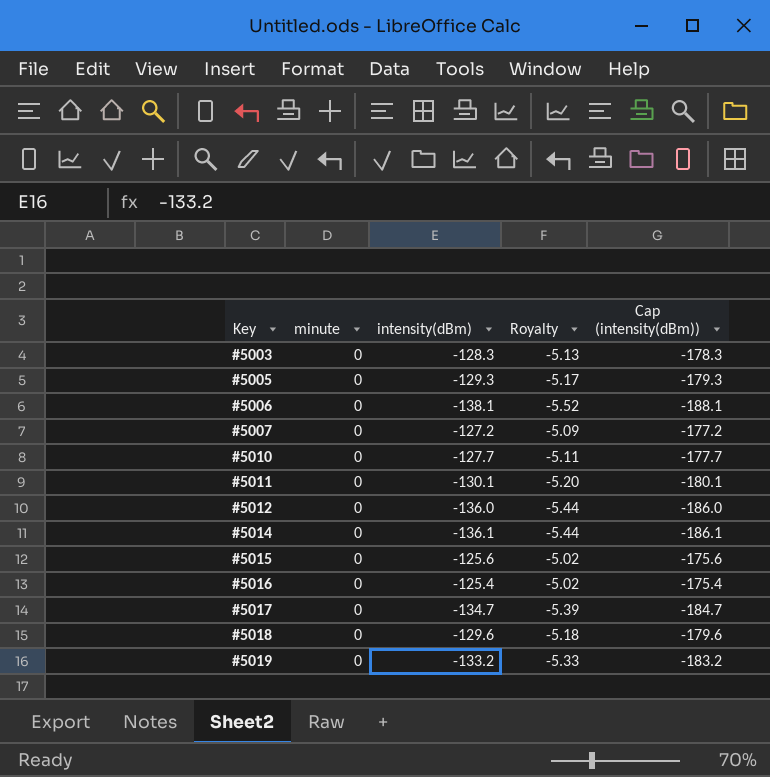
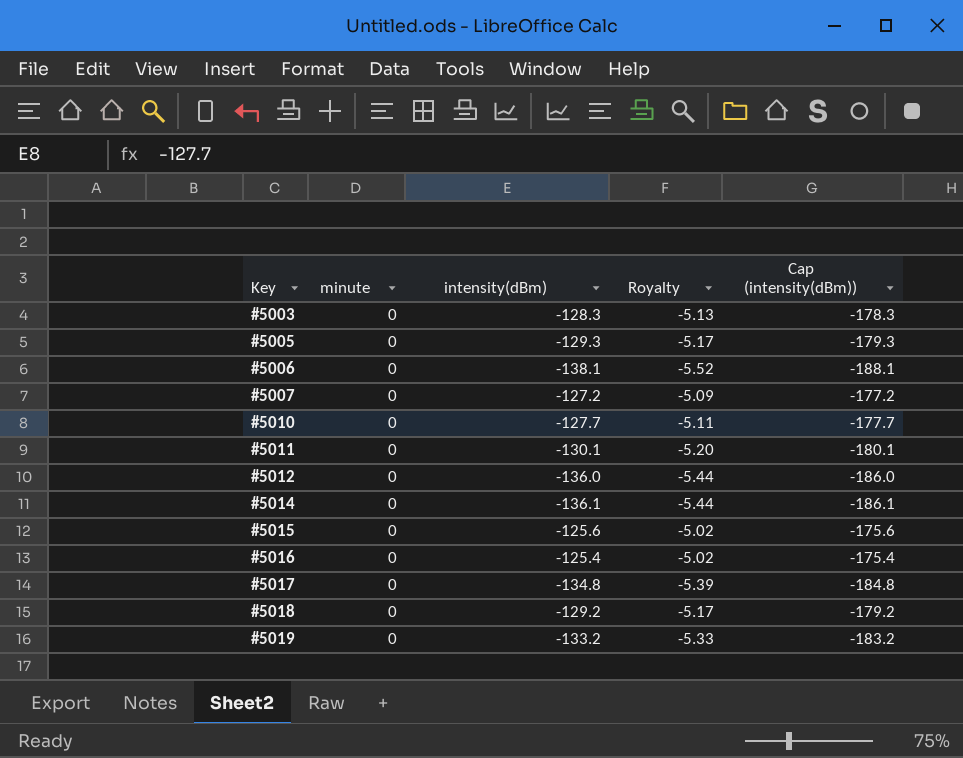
#5017 | intensity(dBm): -134.7 -> -134.8
#5017 | Cap (intensity(dBm)): -184.7 -> -184.8
#5018 | intensity(dBm): -129.6 -> -129.2
#5018 | Royalty: -5.18 -> -5.17
#5018 | Cap (intensity(dBm)): -179.6 -> -179.2

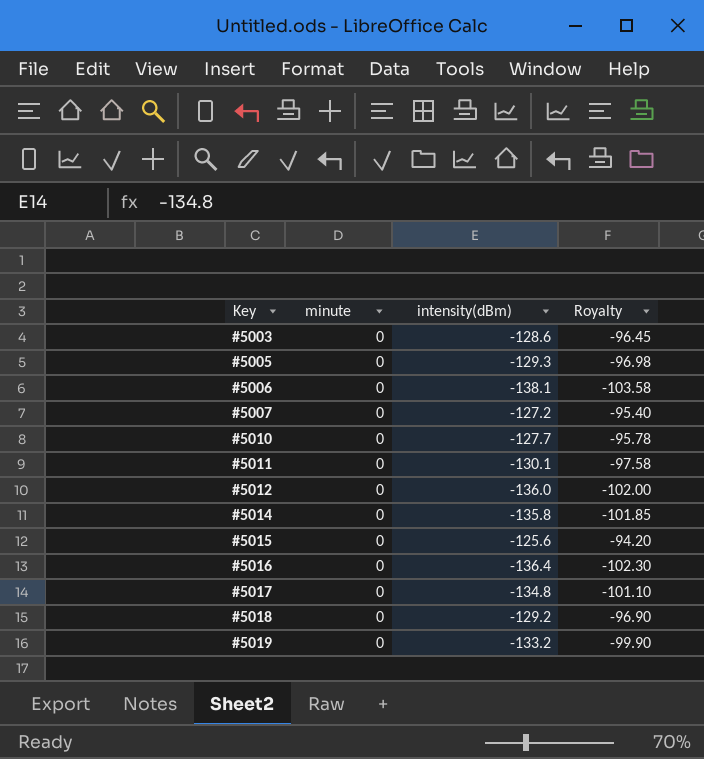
column Cap (intensity(dBm)) | formula: [intensity(dBm)] - 50 -> none
column Royalty | formula: [intensity(dBm)] * 0.04 -> [intensity(dBm)] * 0.75
#5003 | intensity(dBm): -128.3 -> -128.6
#5014 | intensity(dBm): -136.1 -> -135.8
#5016 | intensity(dBm): -125.4 -> -136.4

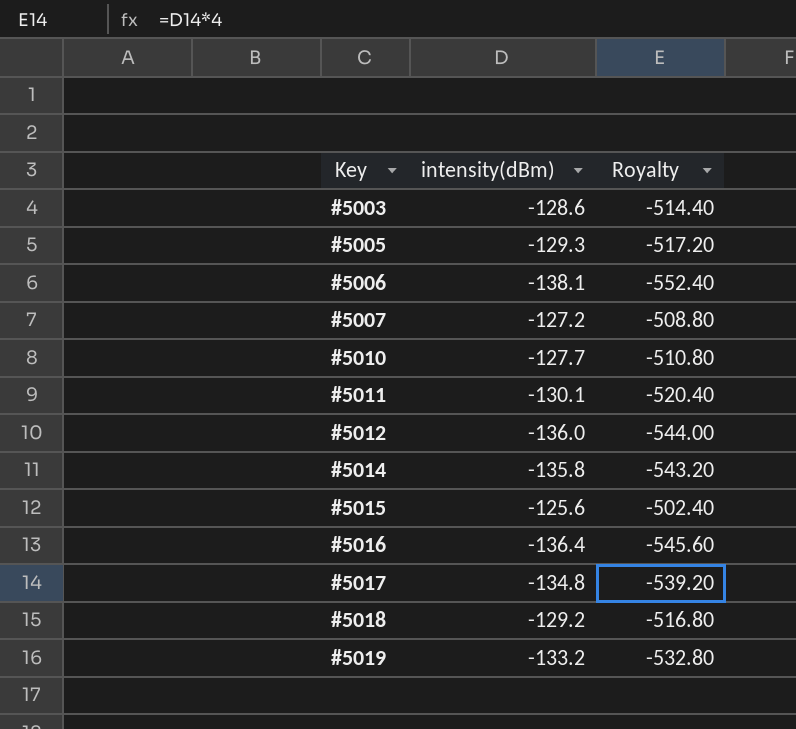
column minute | position: 2 -> none
column Royalty | formula: [intensity(dBm)] * 0.75 -> [intensity(dBm)] * 4

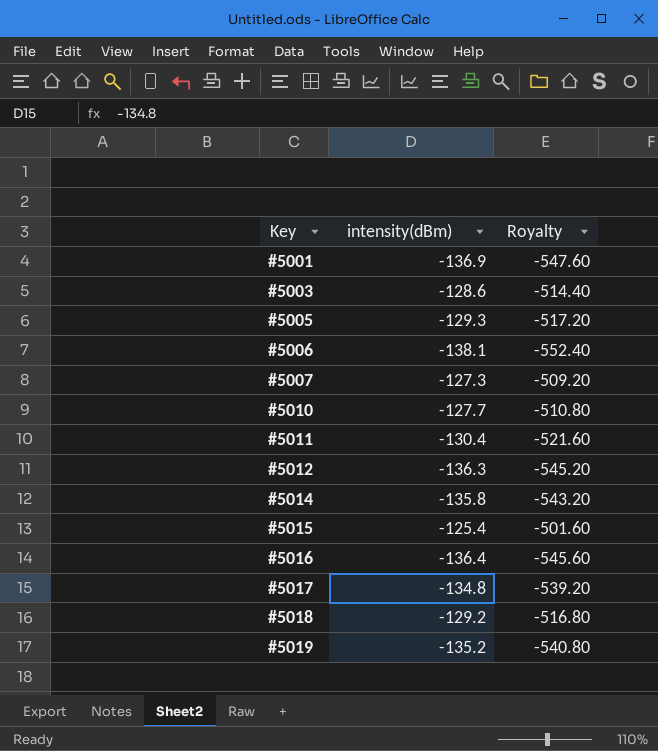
row #5001: none -> -136.9 | -547.60
#5007 | intensity(dBm): -127.2 -> -127.3
#5007 | Royalty: -508.80 -> -509.20
#5011 | intensity(dBm): -130.1 -> -130.4
#5011 | Royalty: -520.40 -> -521.60
#5012 | intensity(dBm): -136.0 -> -136.3
#5012 | Royalty: -544.00 -> -545.20
#5015 | intensity(dBm): -125.6 -> -125.4
#5015 | Royalty: -502.40 -> -501.60
#5019 | intensity(dBm): -133.2 -> -135.2
#5019 | Royalty: -532.80 -> -540.80

